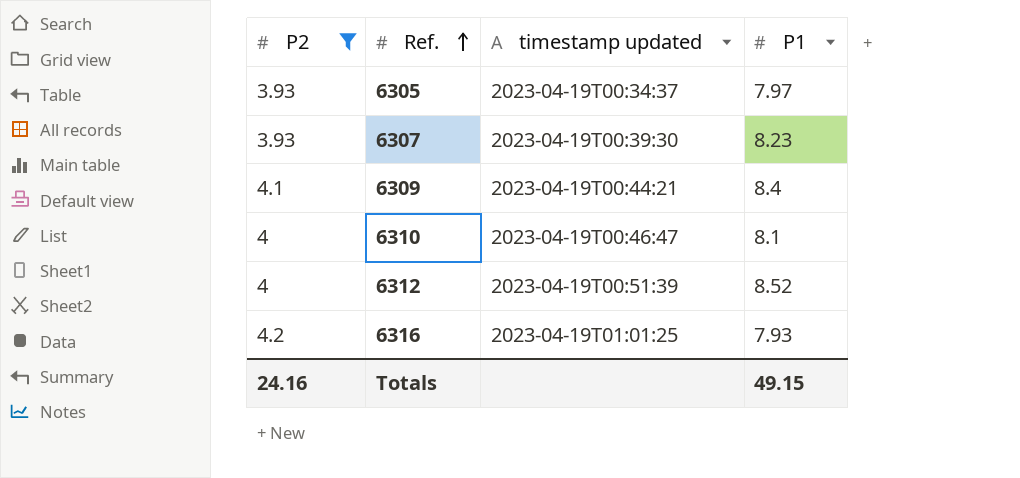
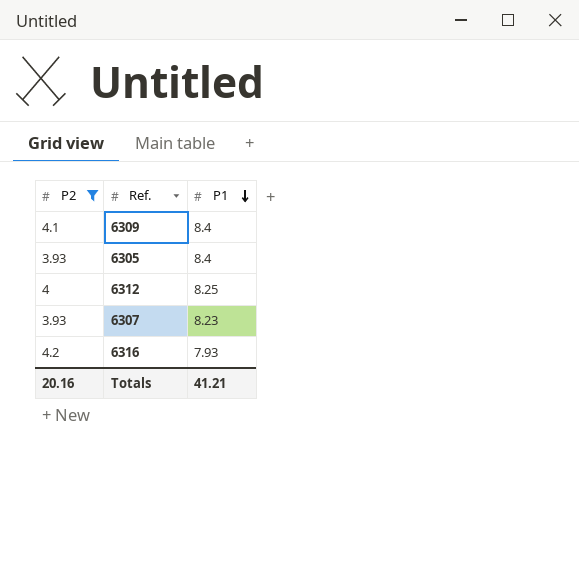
row order: Ref. ascending -> P1 descending
column timestamp updated | position: 3 -> none
row 6310: 4 | 2023-04-19T00:46:47 | 8.1 -> none
6305 | P1: 7.97 -> 8.4
6312 | P1: 8.52 -> 8.25
Totals | P2: 24.16 -> 20.16
Totals | P1: 49.15 -> 41.21

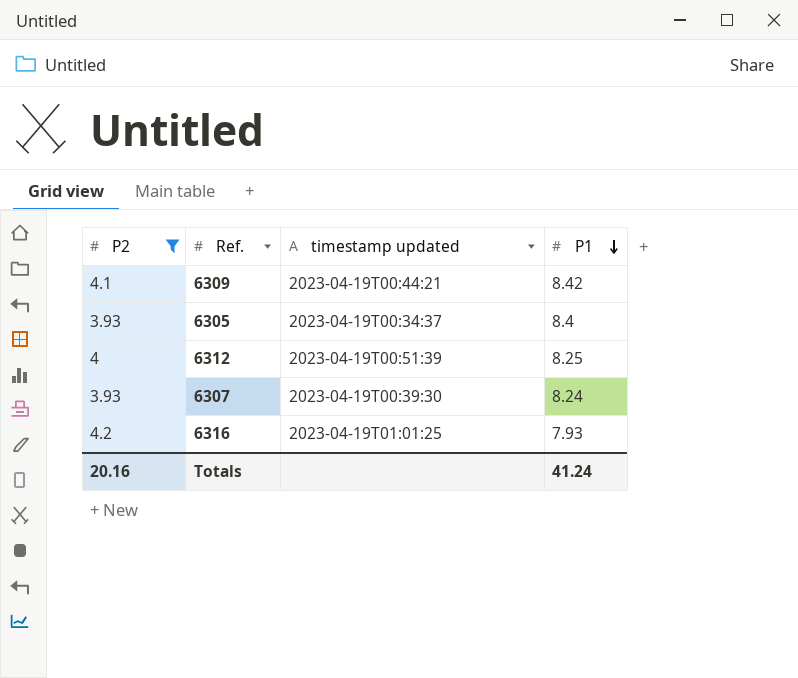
column timestamp updated | position: none -> 3
6309 | P1: 8.4 -> 8.42
6307 | P1: 8.23 -> 8.24
Totals | P1: 41.21 -> 41.24

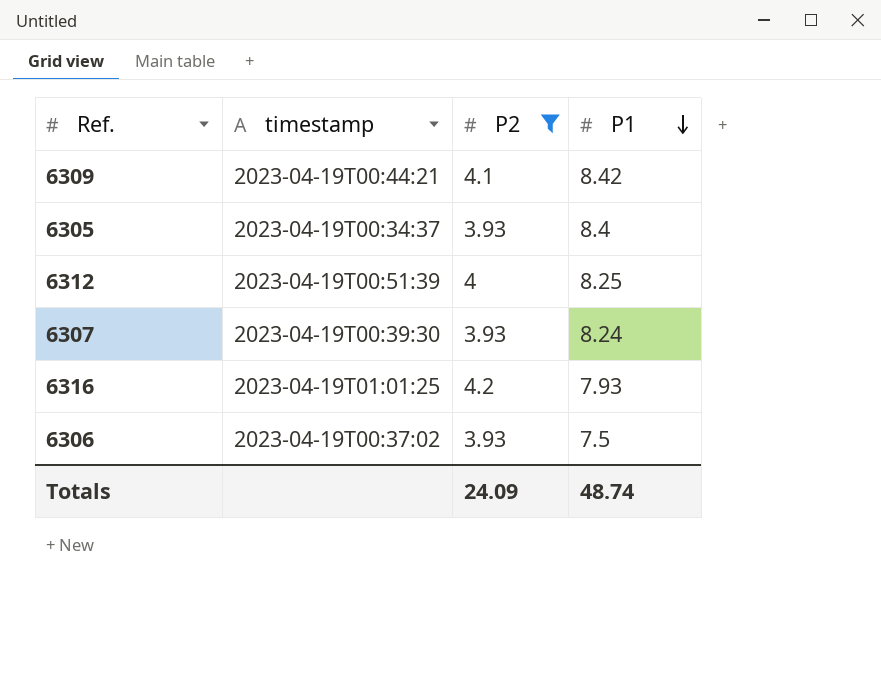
column name: timestamp updated -> timestamp
column P2 | position: 1 -> 3
row 6306: none -> 2023-04-19T00:37:02 | 3.93 | 7.5
Totals | P2: 20.16 -> 24.09
Totals | P1: 41.24 -> 48.74

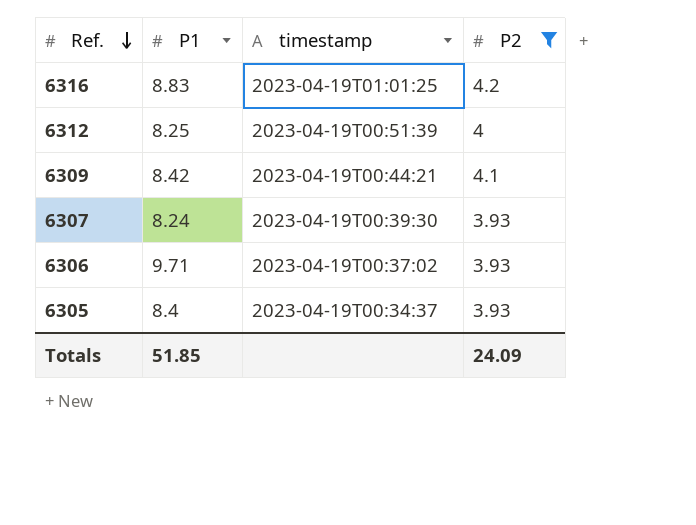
row order: P1 descending -> Ref. descending
column P1 | position: 4 -> 2
6316 | P1: 7.93 -> 8.83
6306 | P1: 7.5 -> 9.71
Totals | P1: 48.74 -> 51.85

